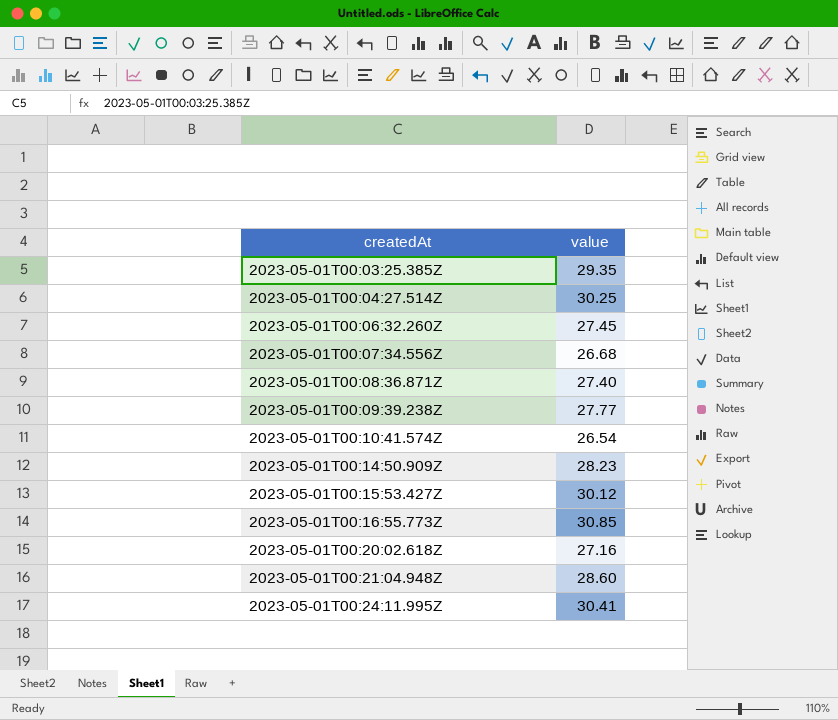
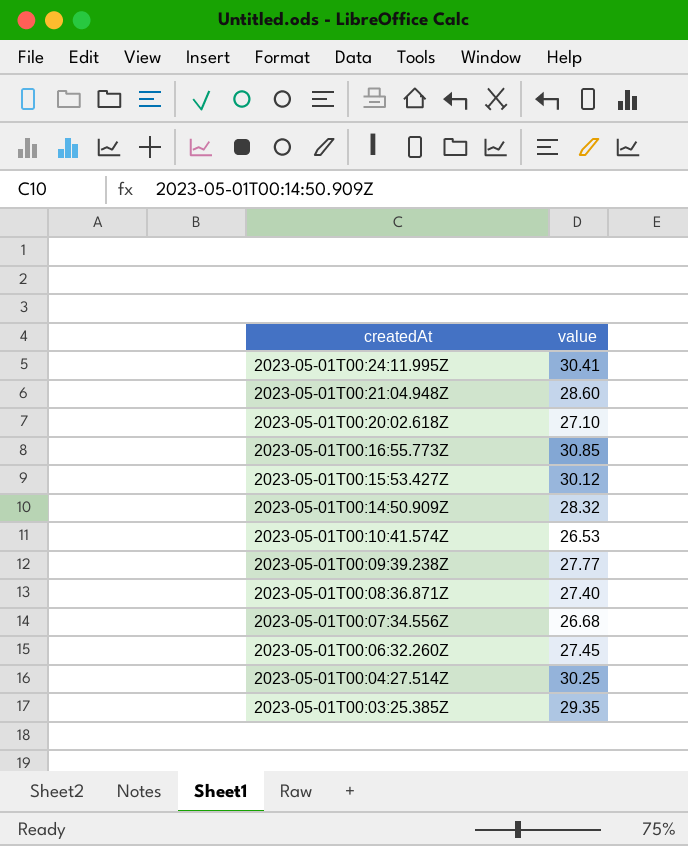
row order: createdAt ascending -> createdAt descending
2023-05-01T00:20:02.618Z | value: 27.16 -> 27.10
2023-05-01T00:14:50.909Z | value: 28.23 -> 28.32
2023-05-01T00:10:41.574Z | value: 26.54 -> 26.53

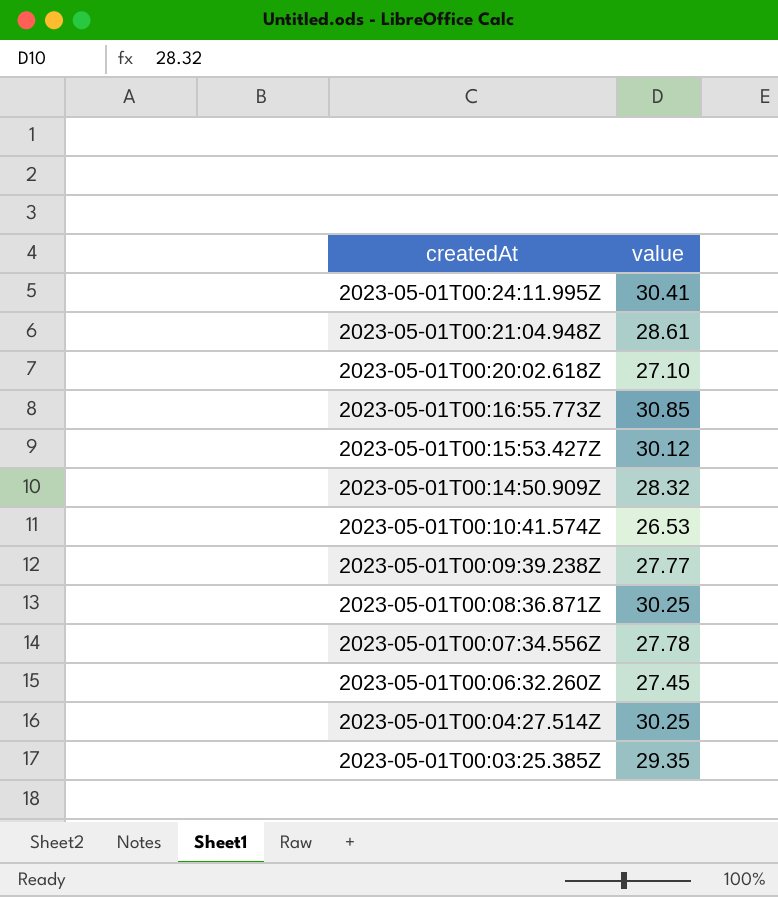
2023-05-01T00:21:04.948Z | value: 28.60 -> 28.61
2023-05-01T00:08:36.871Z | value: 27.40 -> 30.25
2023-05-01T00:07:34.556Z | value: 26.68 -> 27.78

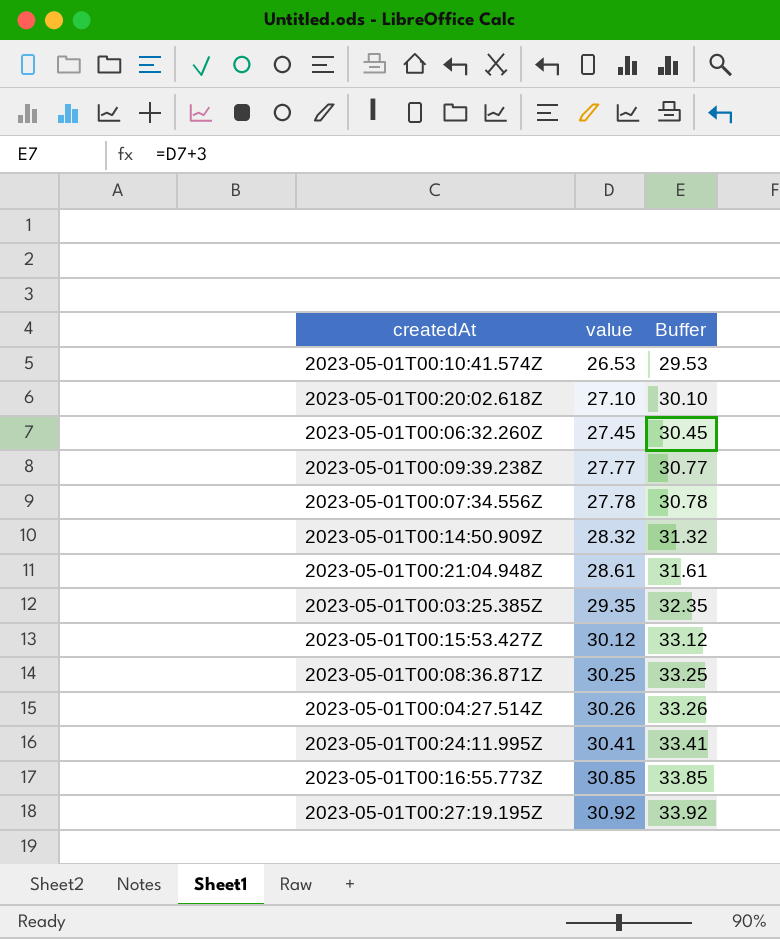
row order: createdAt descending -> value ascending
column Buffer | formula: none -> [value] + 3
2023-05-01T00:04:27.514Z | value: 30.25 -> 30.26
row 2023-05-01T00:27:19.195Z: none -> 30.92 | 33.92

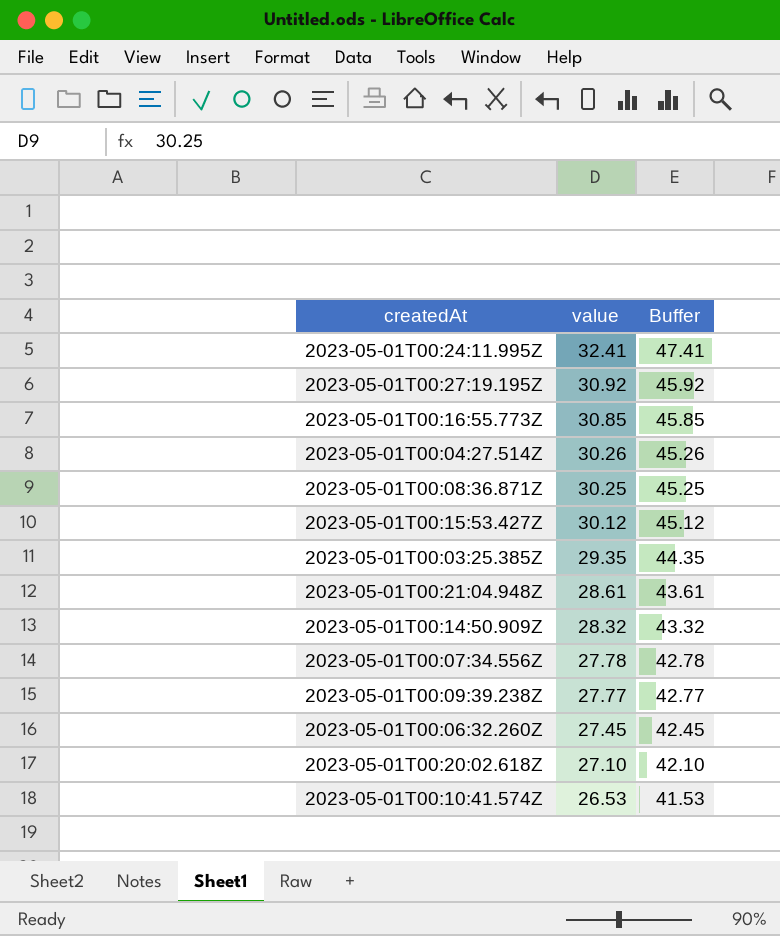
row order: value ascending -> value descending
column Buffer | formula: [value] + 3 -> [value] + 15
2023-05-01T00:24:11.995Z | value: 30.41 -> 32.41

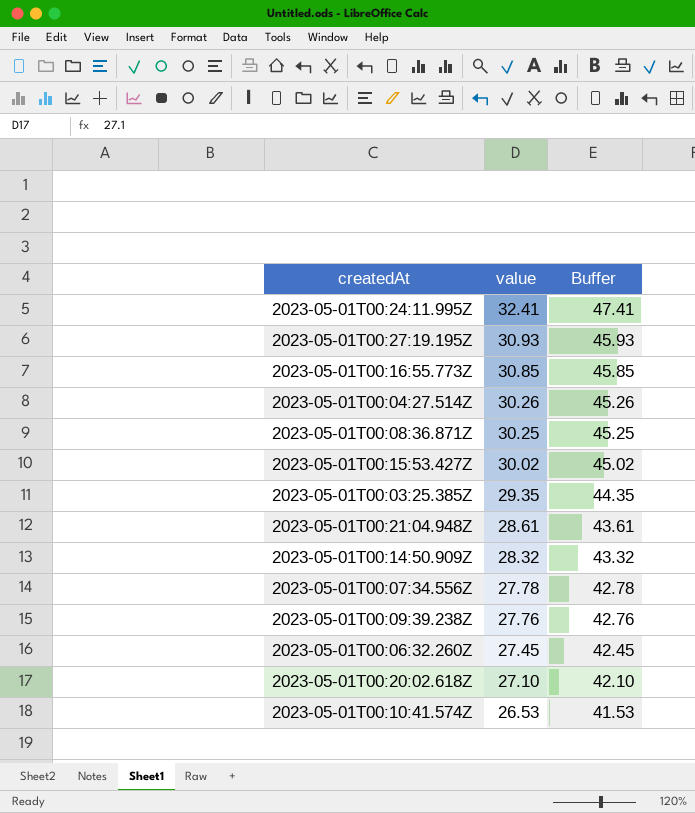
2023-05-01T00:27:19.195Z | value: 30.92 -> 30.93
2023-05-01T00:27:19.195Z | Buffer: 45.92 -> 45.93
2023-05-01T00:15:53.427Z | value: 30.12 -> 30.02
2023-05-01T00:15:53.427Z | Buffer: 45.12 -> 45.02
2023-05-01T00:09:39.238Z | value: 27.77 -> 27.76
2023-05-01T00:09:39.238Z | Buffer: 42.77 -> 42.76

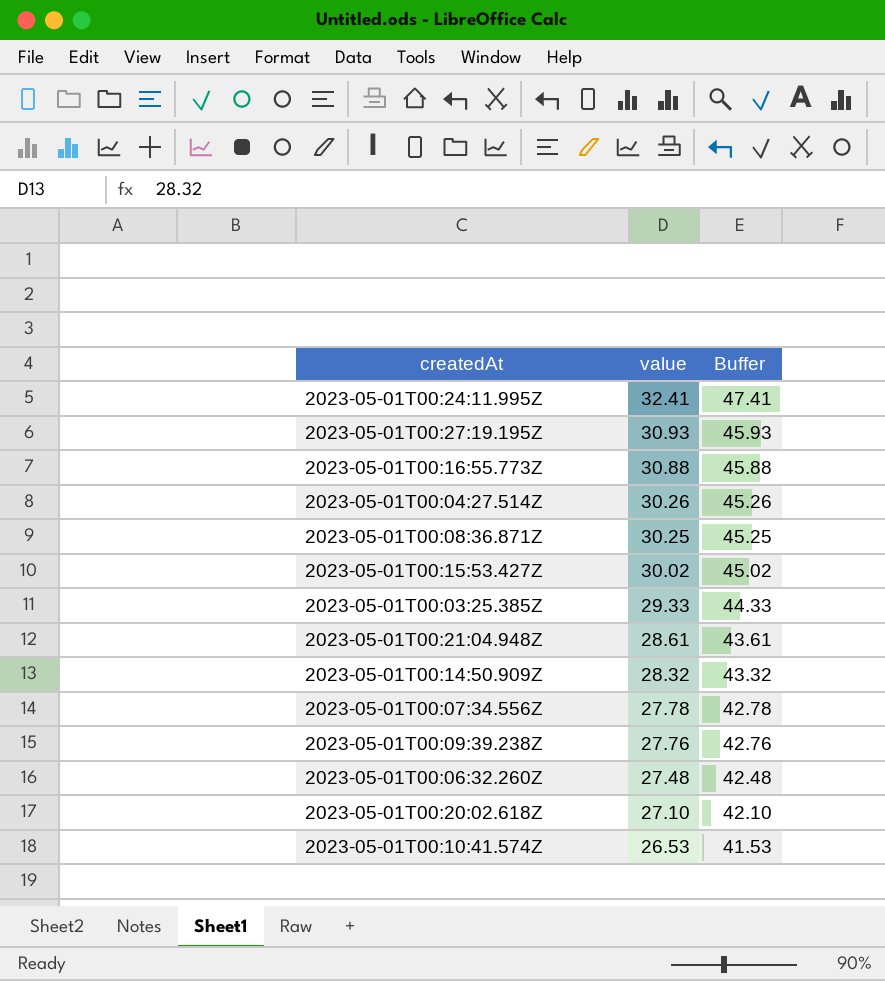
2023-05-01T00:16:55.773Z | value: 30.85 -> 30.88
2023-05-01T00:16:55.773Z | Buffer: 45.85 -> 45.88
2023-05-01T00:03:25.385Z | value: 29.35 -> 29.33
2023-05-01T00:03:25.385Z | Buffer: 44.35 -> 44.33
2023-05-01T00:06:32.260Z | value: 27.45 -> 27.48
2023-05-01T00:06:32.260Z | Buffer: 42.45 -> 42.48

